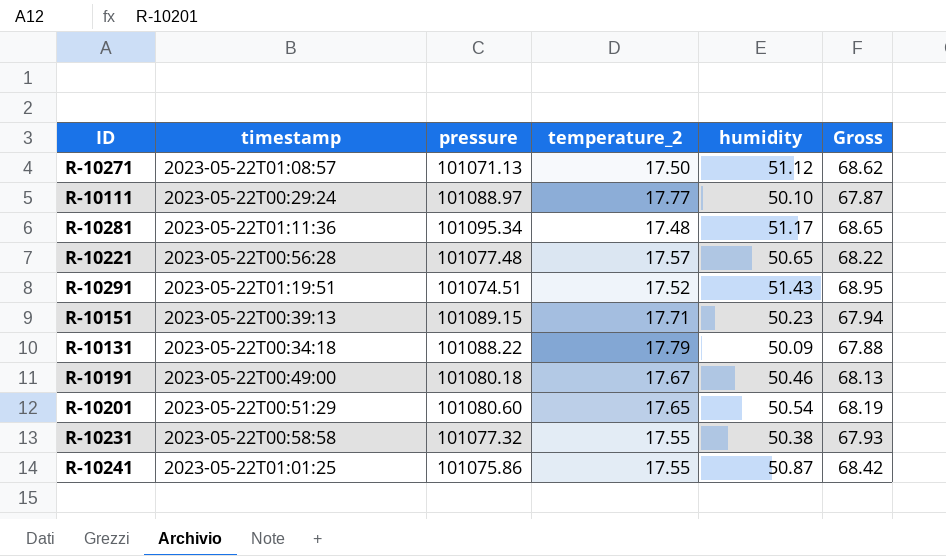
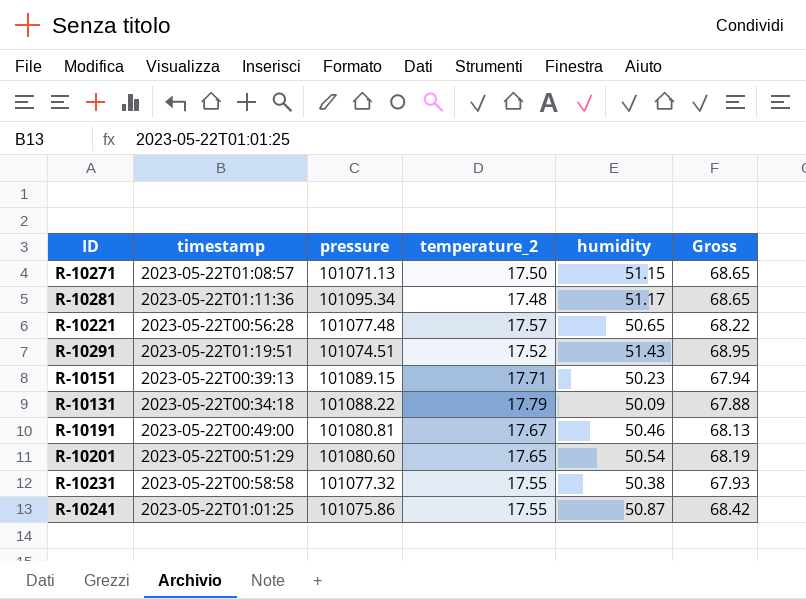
row R-10111: 2023-05-22T00:29:24 | 101088.97 | 17.77 | 50.10 | 67.87 -> none
R-10271 | humidity: 51.12 -> 51.15
R-10271 | Gross: 68.62 -> 68.65
R-10191 | pressure: 101080.18 -> 101080.81

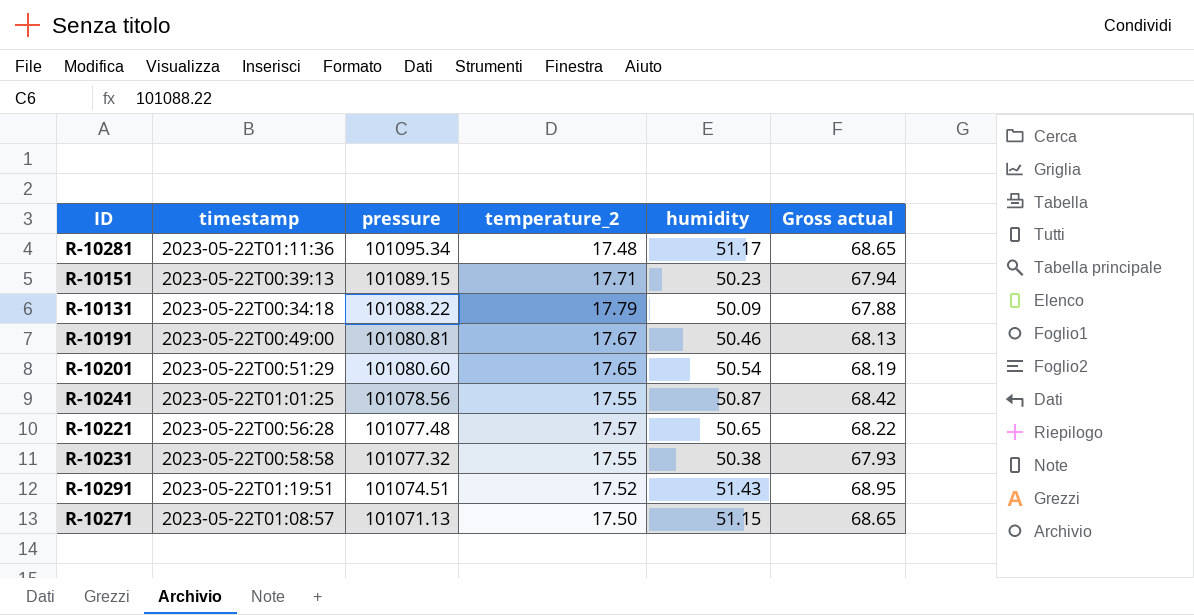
row order: none -> pressure descending
column name: Gross -> Gross actual
R-10241 | pressure: 101075.86 -> 101078.56

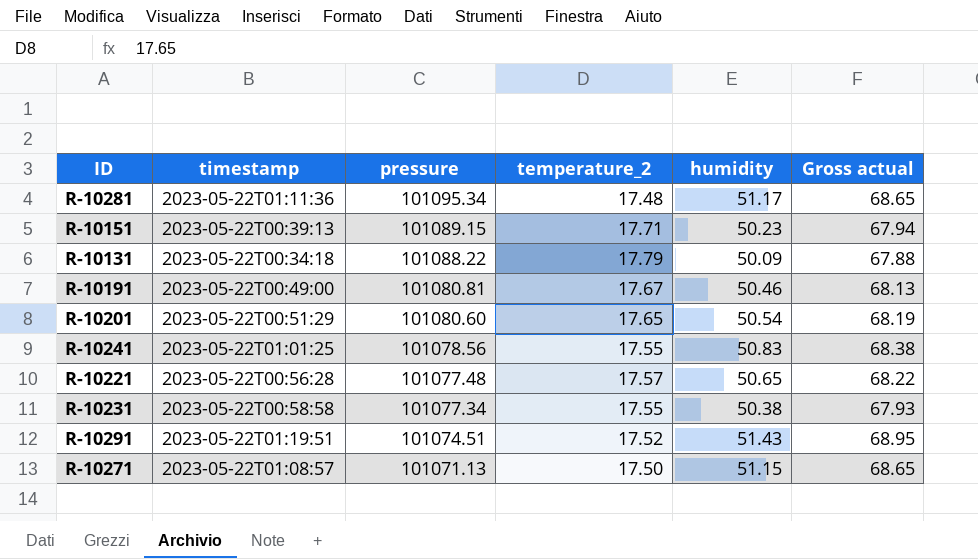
R-10241 | humidity: 50.87 -> 50.83
R-10241 | Gross actual: 68.42 -> 68.38
R-10231 | pressure: 101077.32 -> 101077.34

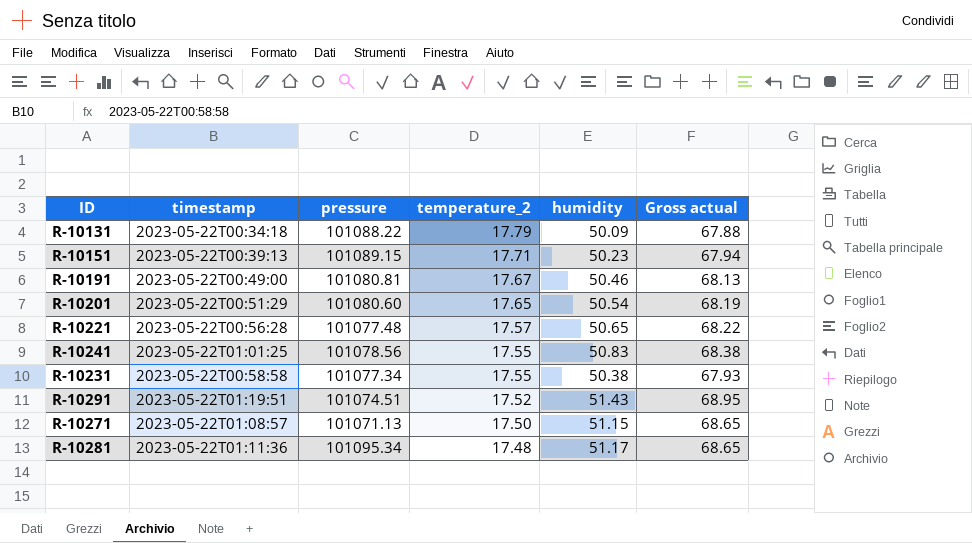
row order: pressure descending -> temperature_2 descending

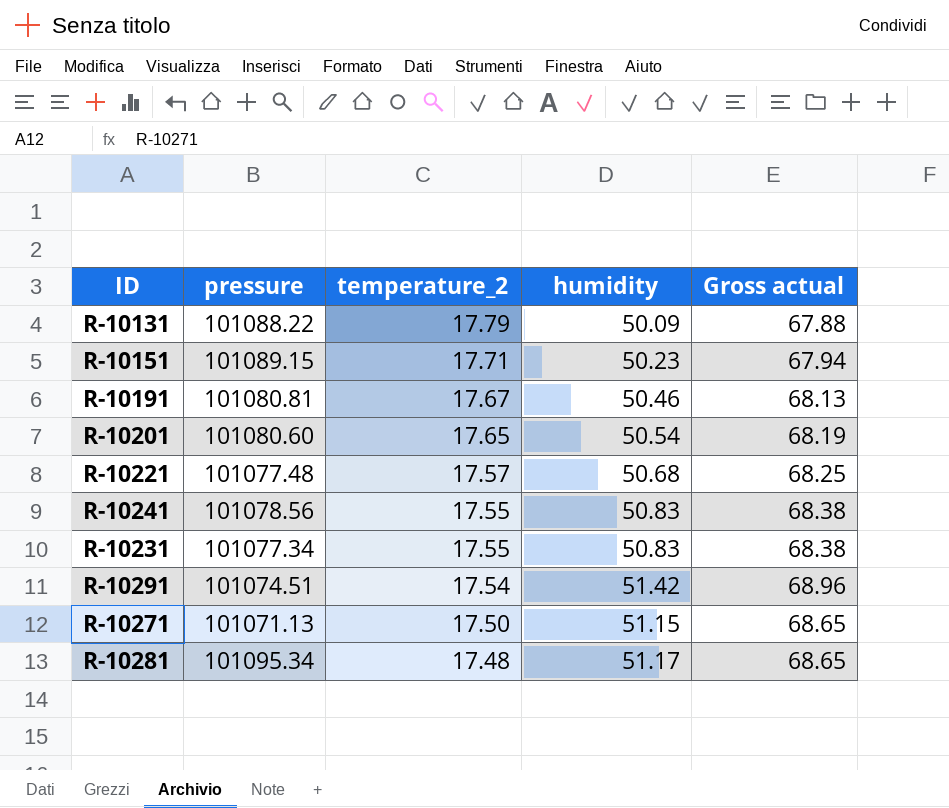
column timestamp | position: 2 -> none
R-10221 | humidity: 50.65 -> 50.68
R-10221 | Gross actual: 68.22 -> 68.25
R-10231 | humidity: 50.38 -> 50.83
R-10231 | Gross actual: 67.93 -> 68.38
R-10291 | temperature_2: 17.52 -> 17.54
R-10291 | humidity: 51.43 -> 51.42
R-10291 | Gross actual: 68.95 -> 68.96

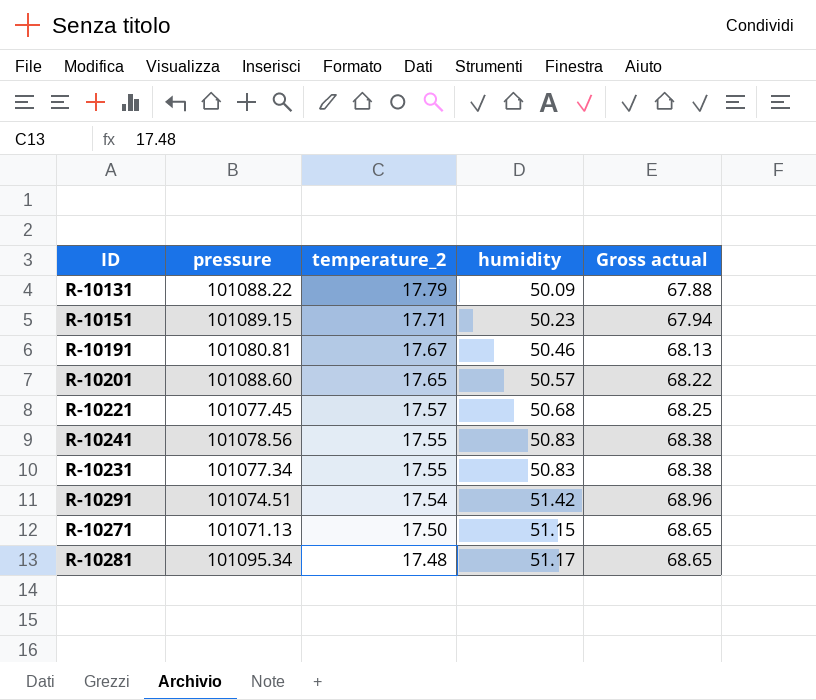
R-10201 | pressure: 101080.60 -> 101088.60
R-10201 | humidity: 50.54 -> 50.57
R-10201 | Gross actual: 68.19 -> 68.22
R-10221 | pressure: 101077.48 -> 101077.45

